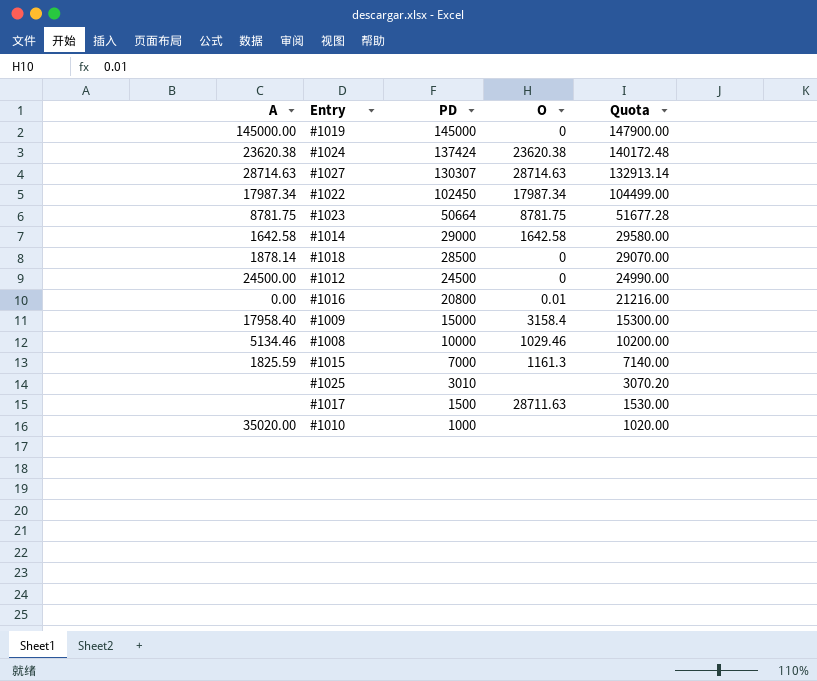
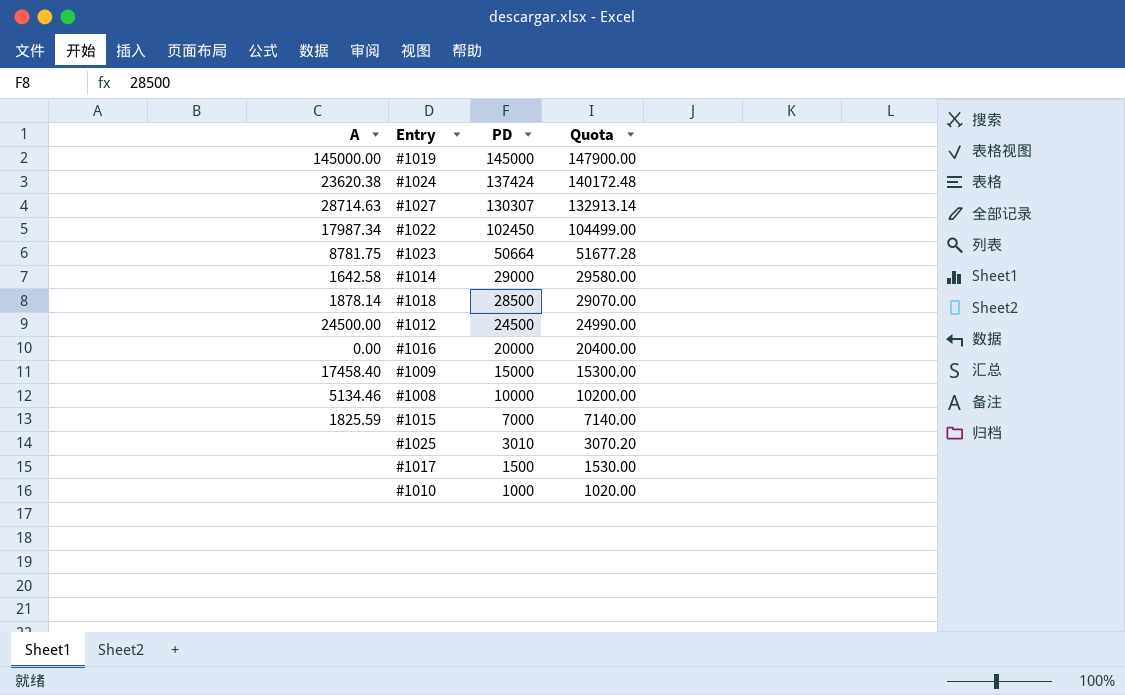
column O | position: 4 -> none
#1016 | PD: 20800 -> 20000
#1016 | Quota: 21216.00 -> 20400.00
#1009 | A: 17958.40 -> 17458.40
#1010 | A: 35020.00 -> none

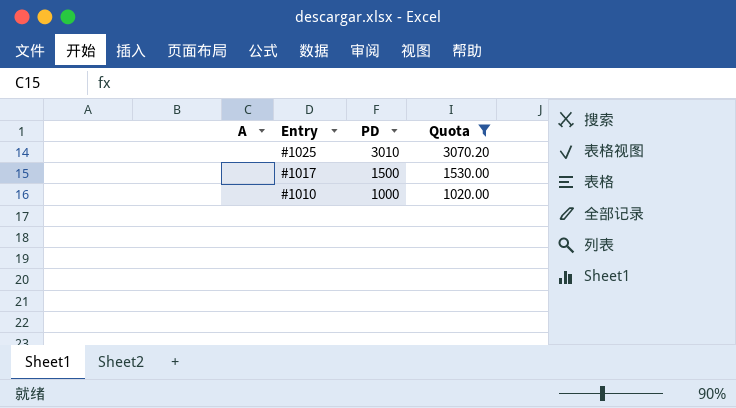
filter: none -> Quota <= 3070.20

